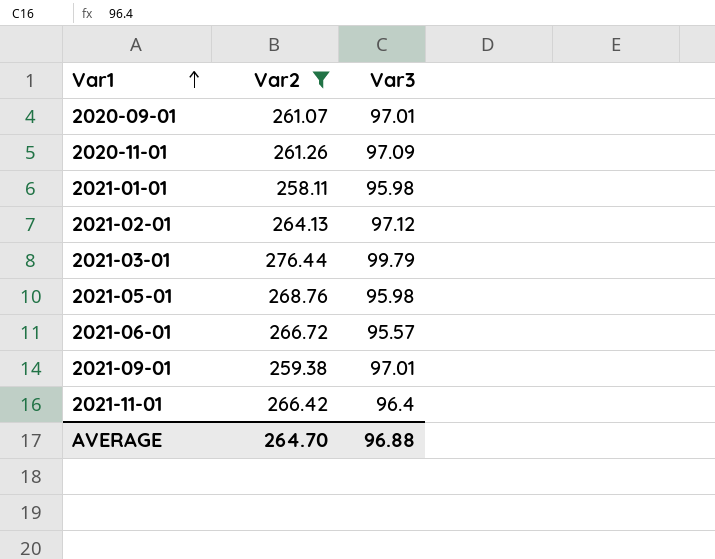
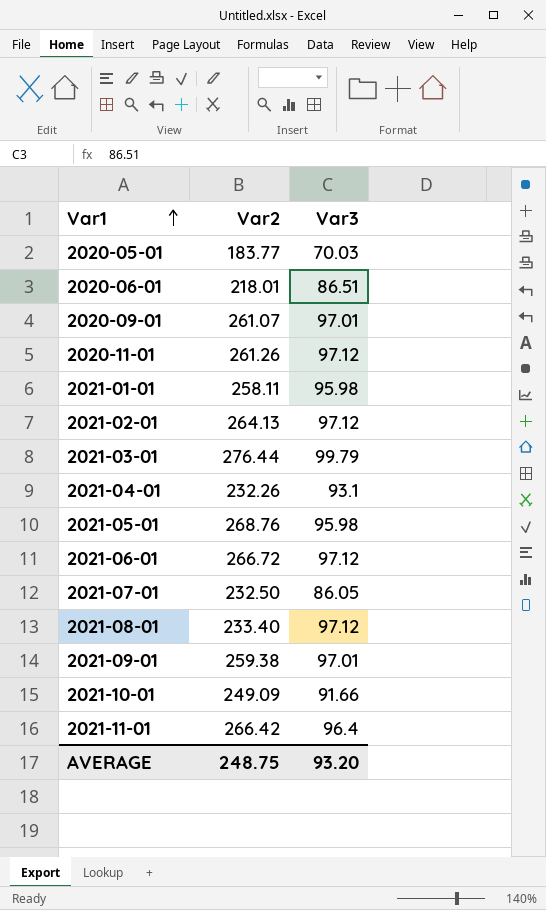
filter: Var2 >= 258.11 -> none
2020-11-01 | Var3: 97.09 -> 97.12
2021-06-01 | Var3: 95.57 -> 97.12
AVERAGE | Var2: 264.70 -> 248.75
AVERAGE | Var3: 96.88 -> 93.20

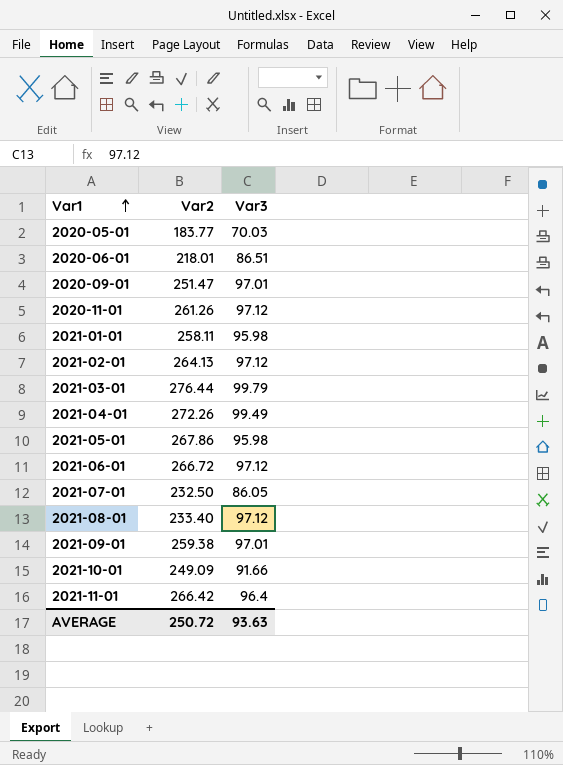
2020-09-01 | Var2: 261.07 -> 251.47
2021-04-01 | Var2: 232.26 -> 272.26
2021-04-01 | Var3: 93.1 -> 99.49
2021-05-01 | Var2: 268.76 -> 267.86
AVERAGE | Var2: 248.75 -> 250.72
AVERAGE | Var3: 93.20 -> 93.63

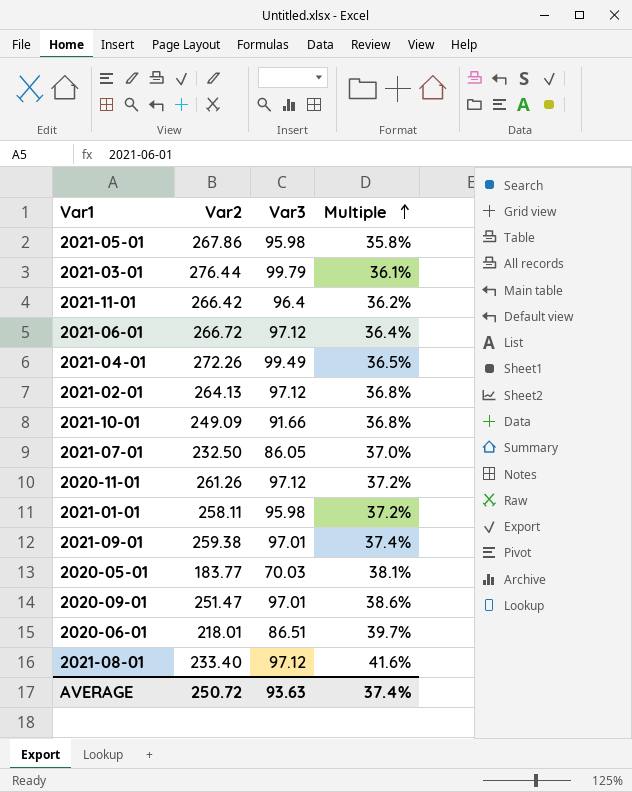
row order: Var1 ascending -> Multiple ascending
column Multiple | formula: none -> [Var3] / [Var2]

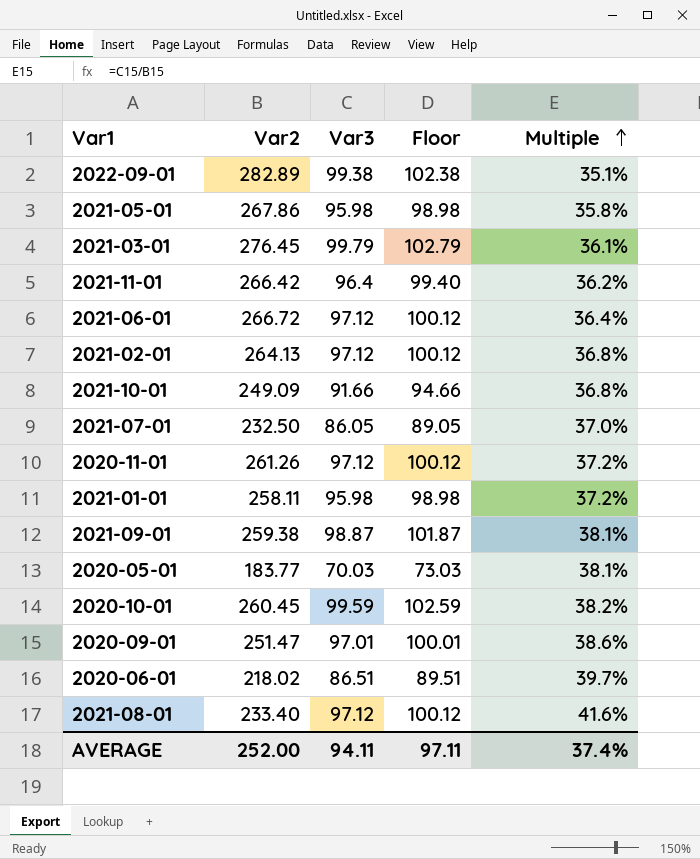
column Floor | formula: none -> [Var3] + 3
row 2021-04-01: 272.26 | 99.49 | 36.5% -> none
row 2022-09-01: none -> 282.89 | 99.38 | 102.38 | 35.1%
2021-03-01 | Var2: 276.44 -> 276.45
2021-09-01 | Var3: 97.01 -> 98.87
2021-09-01 | Multiple: 37.4% -> 38.1%
row 2020-10-01: none -> 260.45 | 99.59 | 102.59 | 38.2%
2020-06-01 | Var2: 218.01 -> 218.02
AVERAGE | Var2: 250.72 -> 252.00
AVERAGE | Var3: 93.63 -> 94.11

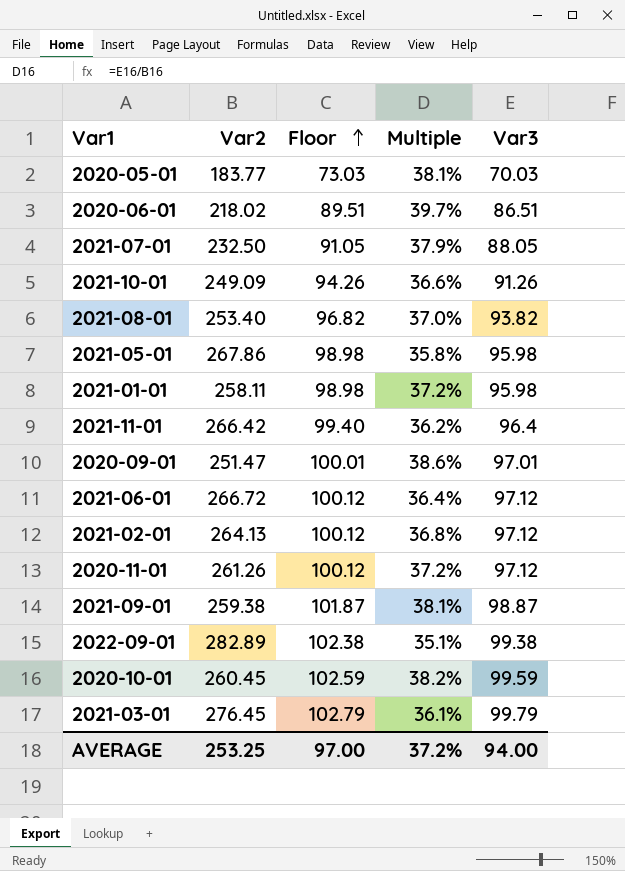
row order: Multiple ascending -> Floor ascending
column Var3 | position: 3 -> 5
2021-07-01 | Floor: 89.05 -> 91.05
2021-07-01 | Multiple: 37.0% -> 37.9%
2021-07-01 | Var3: 86.05 -> 88.05
2021-10-01 | Floor: 94.66 -> 94.26
2021-10-01 | Multiple: 36.8% -> 36.6%
2021-10-01 | Var3: 91.66 -> 91.26
2021-08-01 | Var2: 233.40 -> 253.40
2021-08-01 | Floor: 100.12 -> 96.82
2021-08-01 | Multiple: 41.6% -> 37.0%
2021-08-01 | Var3: 97.12 -> 93.82
AVERAGE | Var2: 252.00 -> 253.25
AVERAGE | Floor: 97.11 -> 97.00
AVERAGE | Multiple: 37.4% -> 37.2%
AVERAGE | Var3: 94.11 -> 94.00

